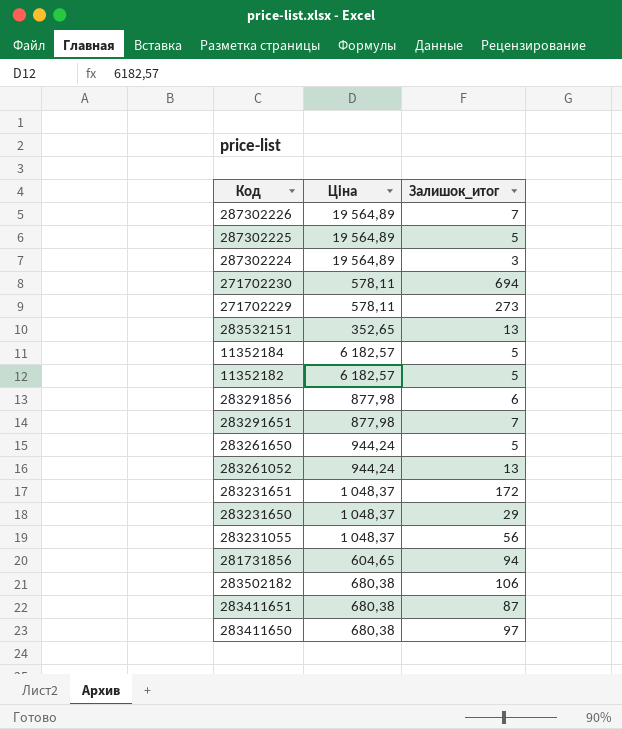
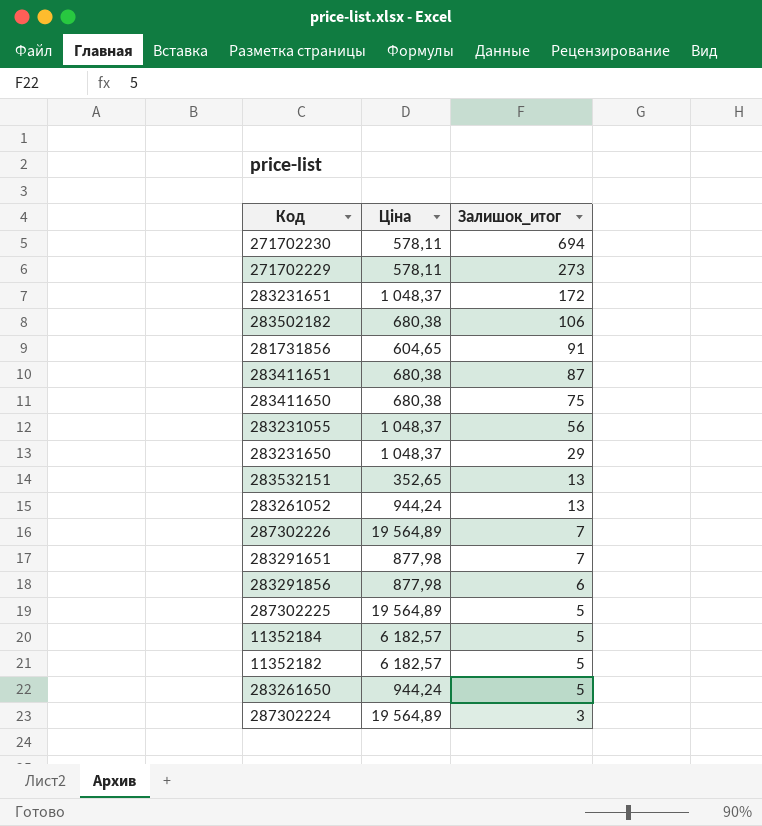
row order: none -> Залишок_итог descending
281731856 | Залишок_итог: 94 -> 91
283411650 | Залишок_итог: 97 -> 75

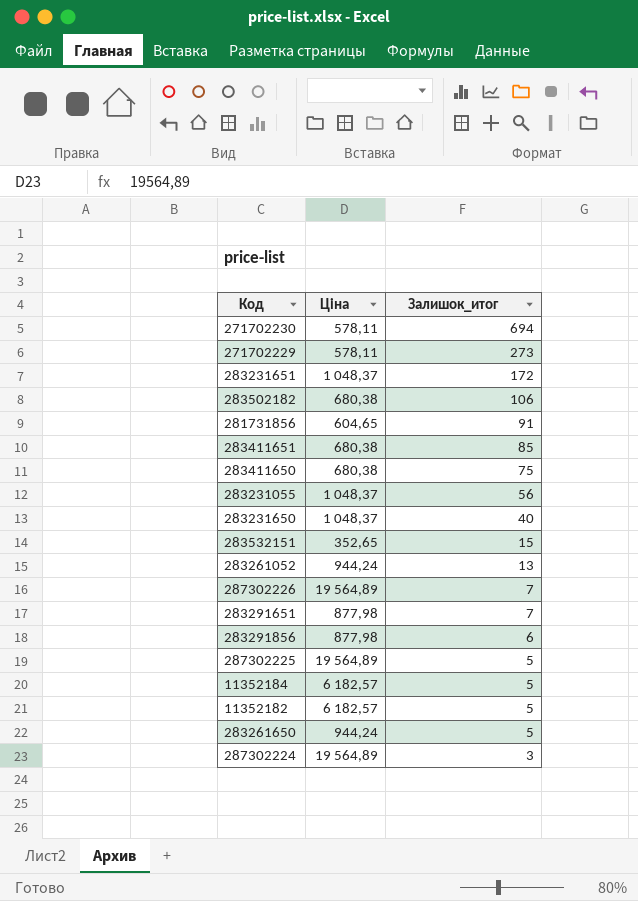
283411651 | Залишок_итог: 87 -> 85
283231650 | Залишок_итог: 29 -> 40
283532151 | Залишок_итог: 13 -> 15

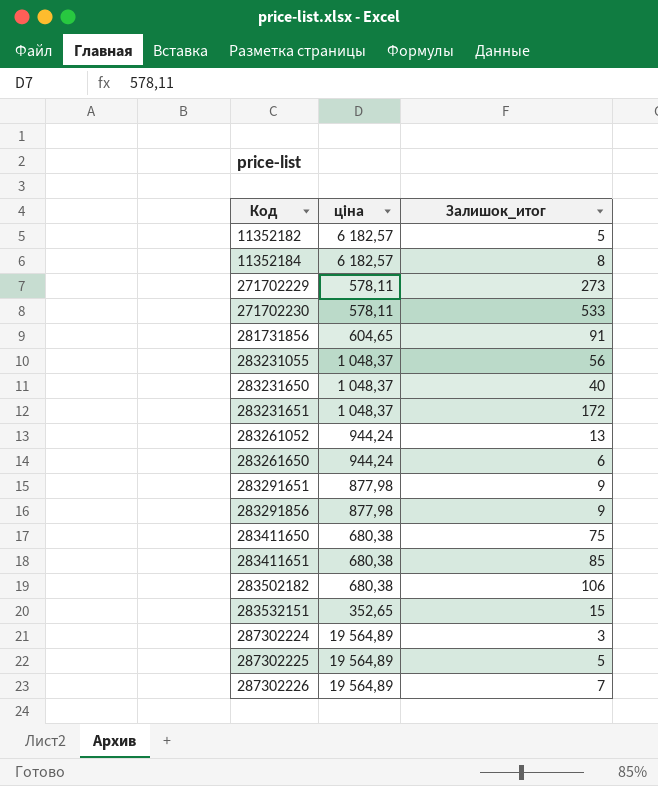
row order: Залишок_итог descending -> Код ascending
column name: Ціна -> ціна
11352184 | Залишок_итог: 5 -> 8
271702230 | Залишок_итог: 694 -> 533
283261650 | Залишок_итог: 5 -> 6
283291651 | Залишок_итог: 7 -> 9
283291856 | Залишок_итог: 6 -> 9

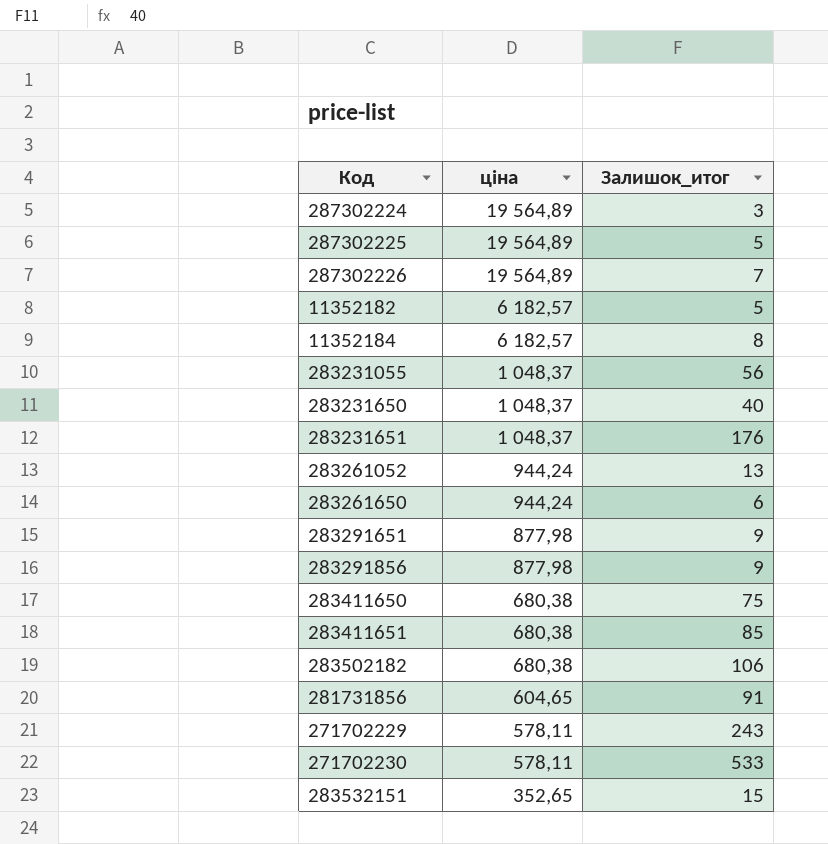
row order: Код ascending -> ціна descending
283231651 | Залишок_итог: 172 -> 176
271702229 | Залишок_итог: 273 -> 243

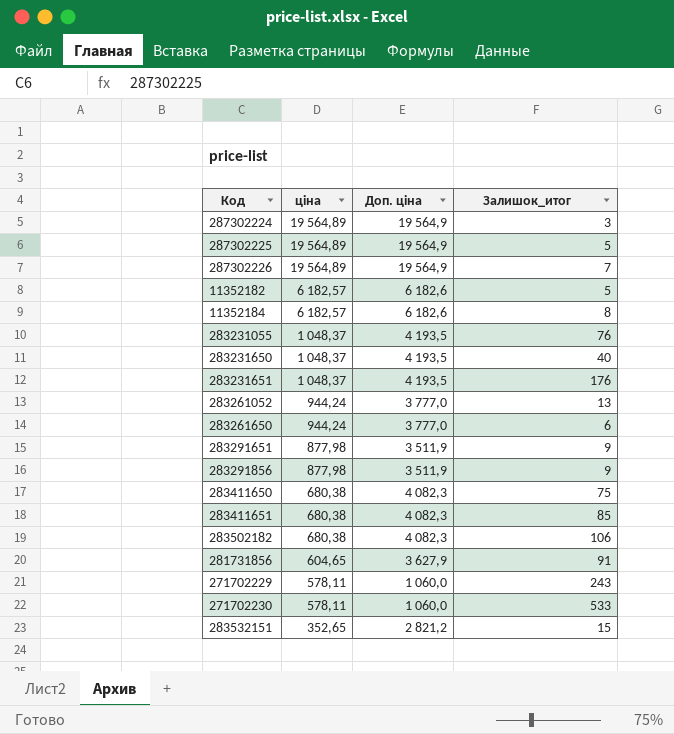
column Доп. ціна | position: none -> 3
283231055 | Залишок_итог: 56 -> 76

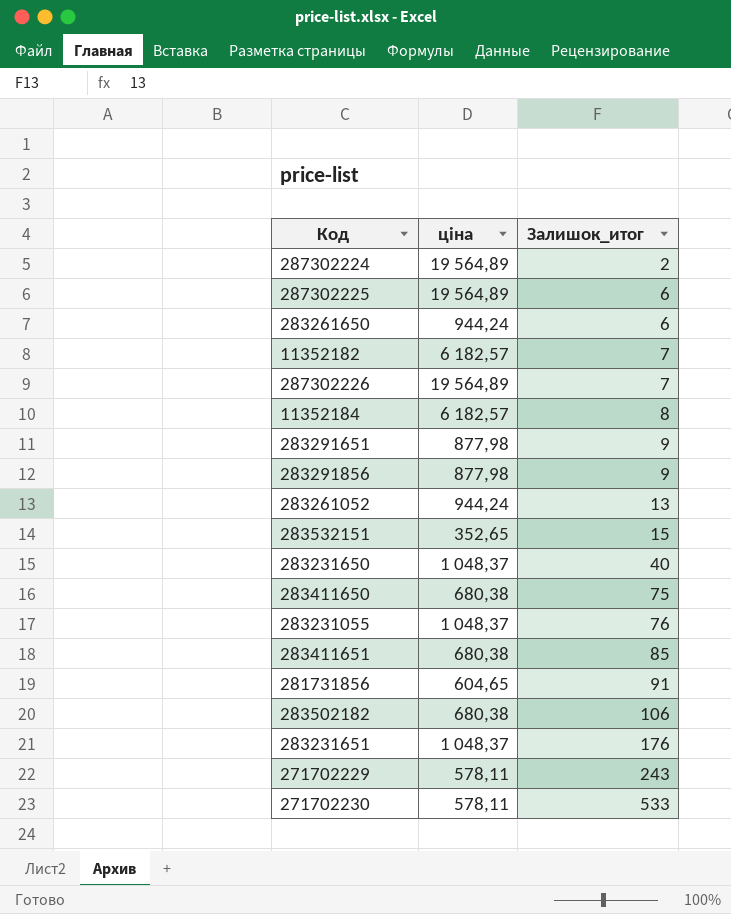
row order: ціна descending -> Залишок_итог ascending
column Доп. ціна | position: 3 -> none
287302224 | Залишок_итог: 3 -> 2
287302225 | Залишок_итог: 5 -> 6
11352182 | Залишок_итог: 5 -> 7

